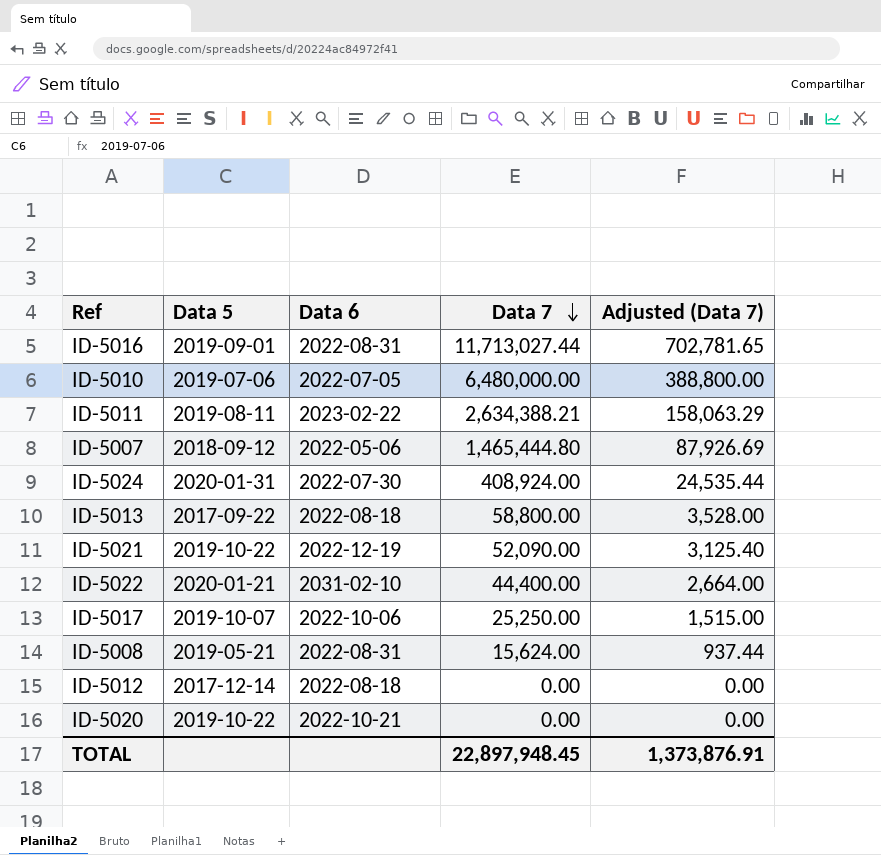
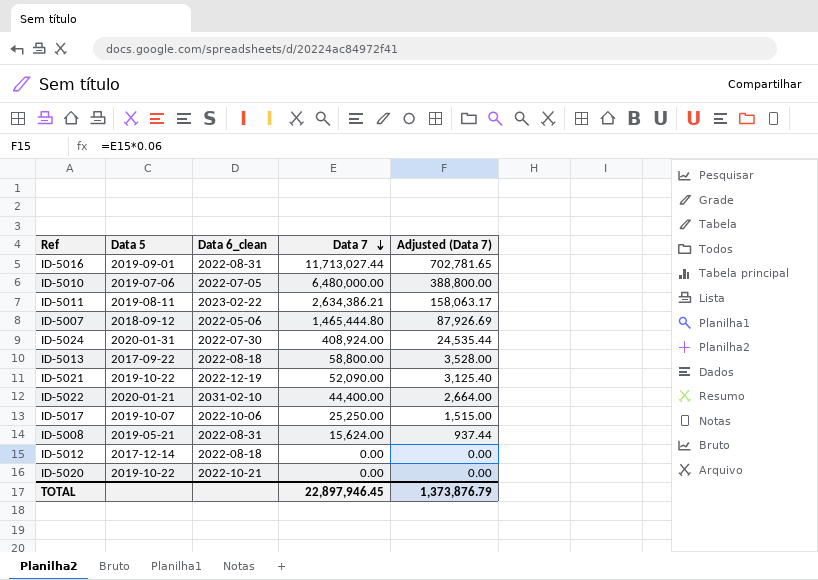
column name: Data 6 -> Data 6_clean
ID-5011 | Data 7: 2,634,388.21 -> 2,634,386.21
ID-5011 | Adjusted (Data 7): 158,063.29 -> 158,063.17
TOTAL | Data 7: 22,897,948.45 -> 22,897,946.45
TOTAL | Adjusted (Data 7): 1,373,876.91 -> 1,373,876.79

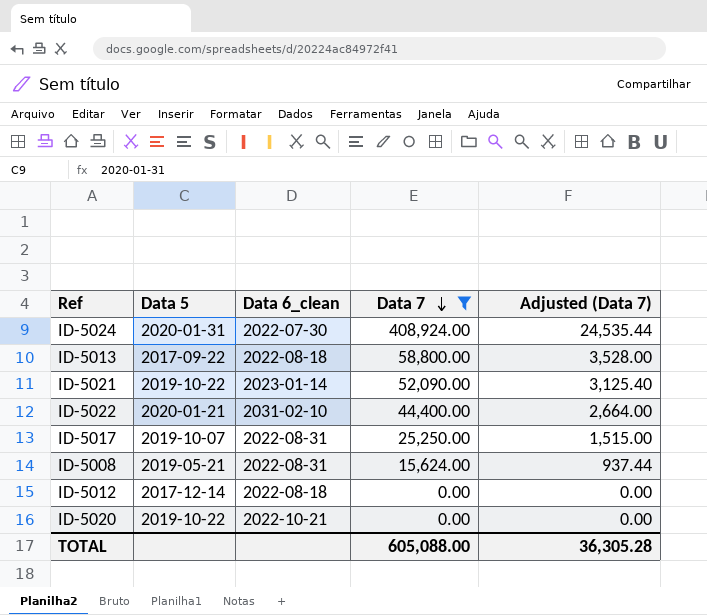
filter: none -> Data 7 <= 408,924.00
ID-5021 | Data 6_clean: 2022-12-19 -> 2023-01-14
ID-5017 | Data 6_clean: 2022-10-06 -> 2022-08-31
TOTAL | Data 7: 22,897,946.45 -> 605,088.00
TOTAL | Adjusted (Data 7): 1,373,876.79 -> 36,305.28

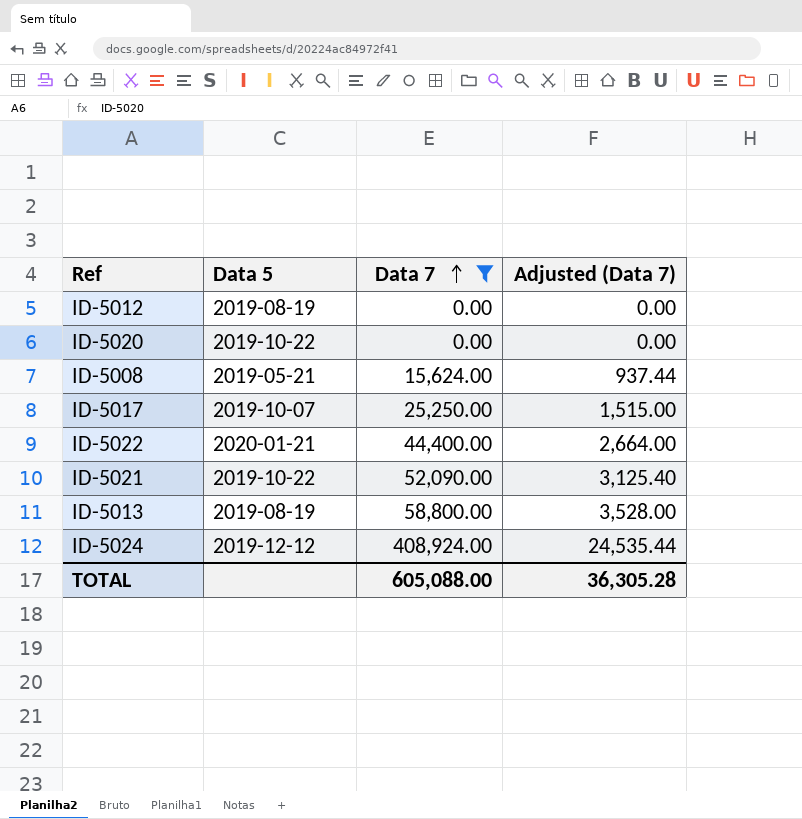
row order: Data 7 descending -> Data 7 ascending
column Data 6_clean | position: 3 -> none
ID-5012 | Data 5: 2017-12-14 -> 2019-08-19
ID-5013 | Data 5: 2017-09-22 -> 2019-08-19
ID-5024 | Data 5: 2020-01-31 -> 2019-12-12

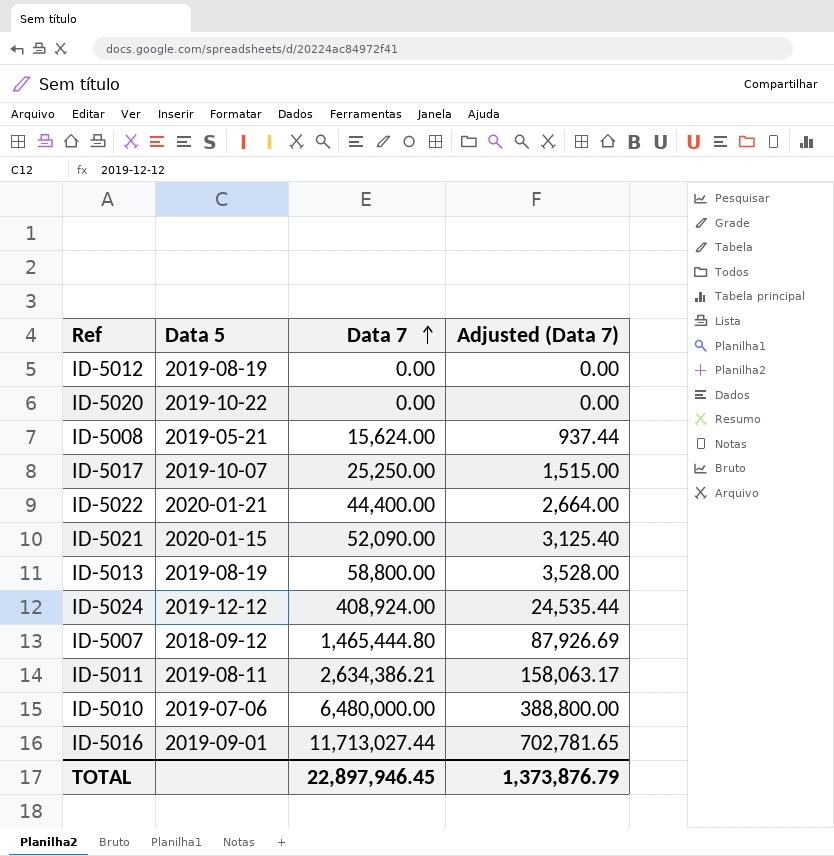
filter: Data 7 <= 408,924.00 -> none
ID-5021 | Data 5: 2019-10-22 -> 2020-01-15
TOTAL | Data 7: 605,088.00 -> 22,897,946.45
TOTAL | Adjusted (Data 7): 36,305.28 -> 1,373,876.79

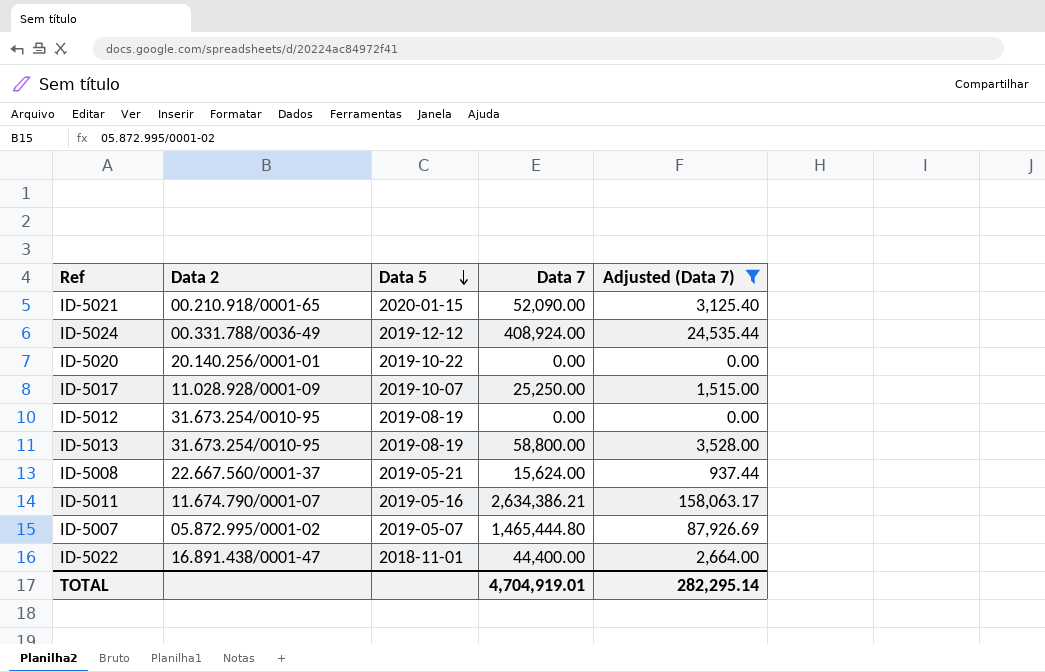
filter: none -> Adjusted (Data 7) <= 158,063.17
row order: Data 7 ascending -> Data 5 descending
column Data 2 | position: none -> 2
ID-5011 | Data 5: 2019-08-11 -> 2019-05-16
ID-5007 | Data 5: 2018-09-12 -> 2019-05-07
ID-5022 | Data 5: 2020-01-21 -> 2018-11-01
TOTAL | Data 7: 22,897,946.45 -> 4,704,919.01
TOTAL | Adjusted (Data 7): 1,373,876.79 -> 282,295.14

